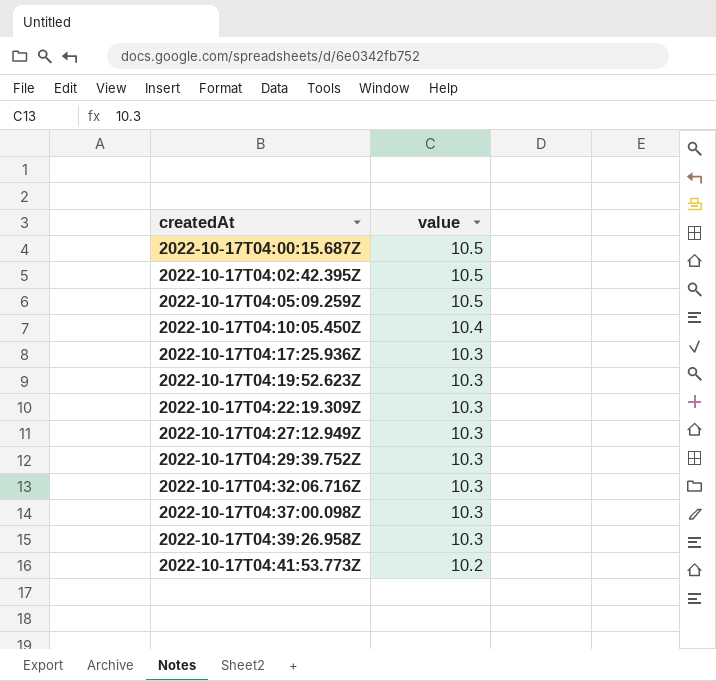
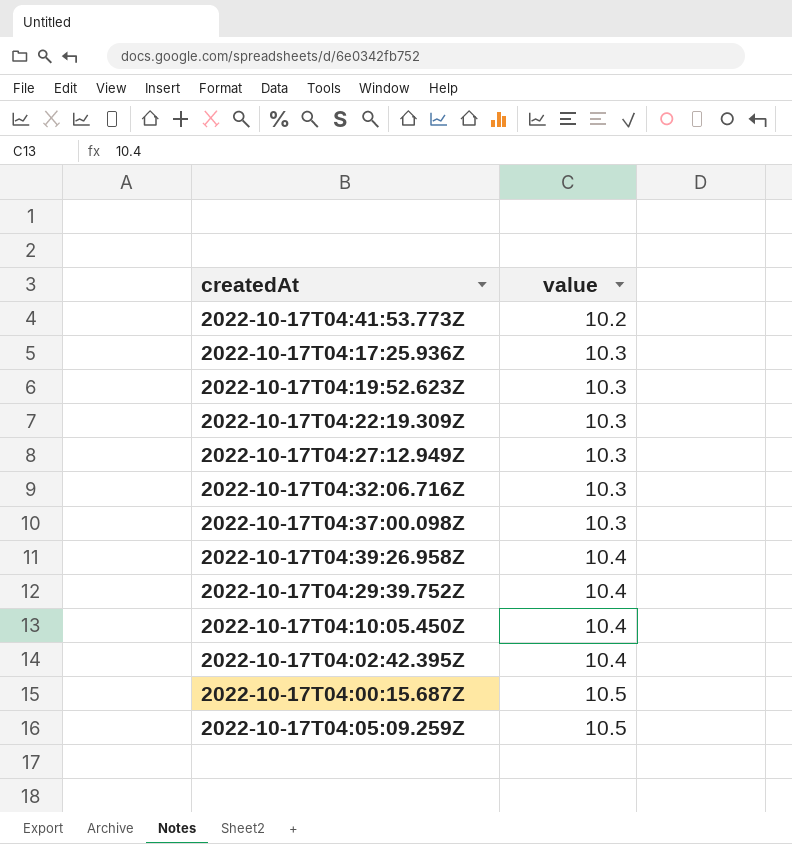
row order: createdAt ascending -> value ascending
2022-10-17T04:39:26.958Z | value: 10.3 -> 10.4
2022-10-17T04:29:39.752Z | value: 10.3 -> 10.4
2022-10-17T04:02:42.395Z | value: 10.5 -> 10.4

